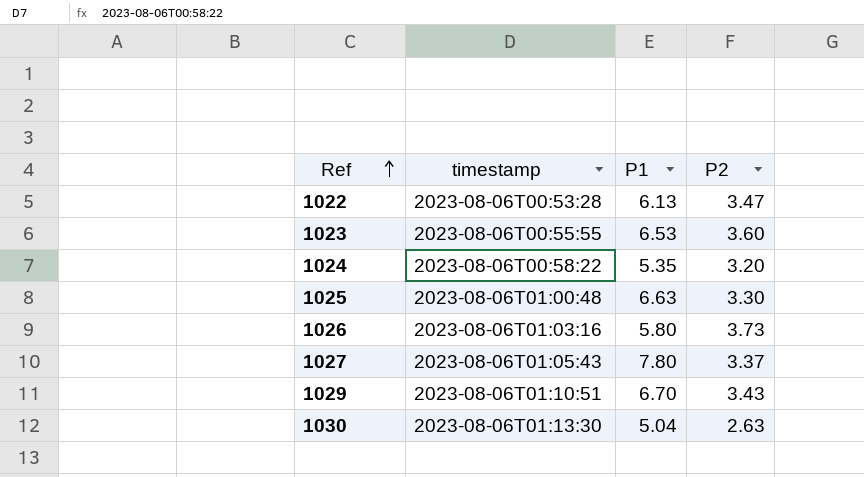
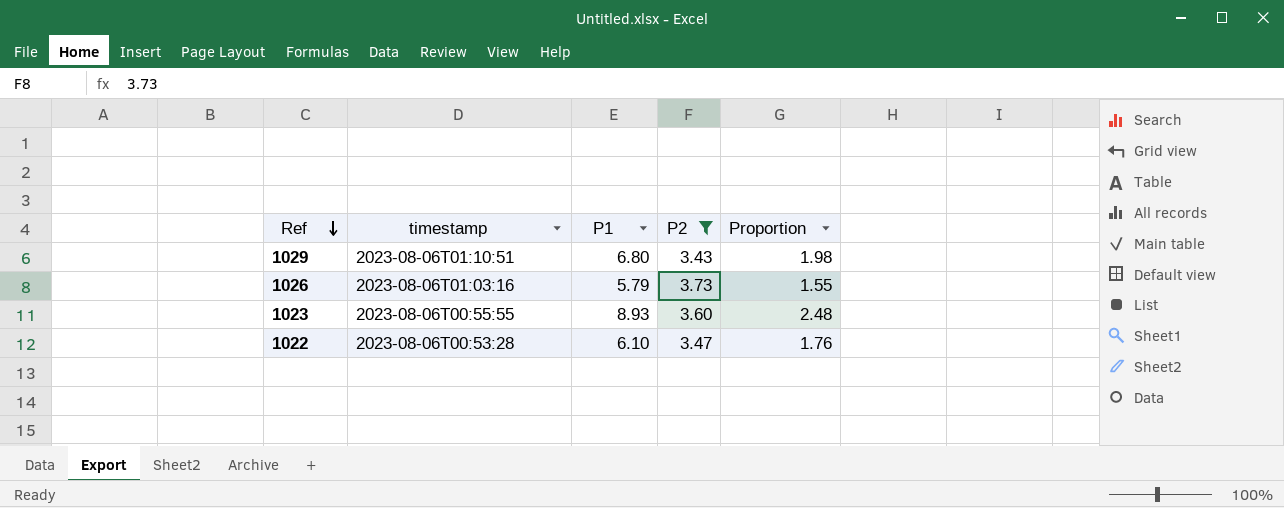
filter: none -> P2 >= 3.43
row order: Ref ascending -> Ref descending
column Proportion | formula: none -> [P1] / [P2]
1029 | P1: 6.70 -> 6.80
1026 | P1: 5.80 -> 5.79
1023 | P1: 6.53 -> 8.93
1022 | P1: 6.13 -> 6.10

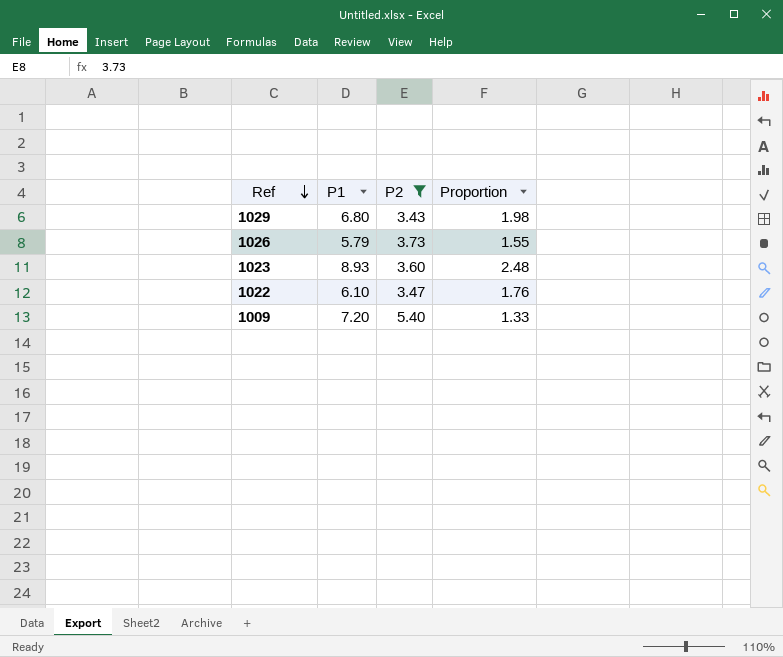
column timestamp | position: 2 -> none
row 1009: none -> 7.20 | 5.40 | 1.33

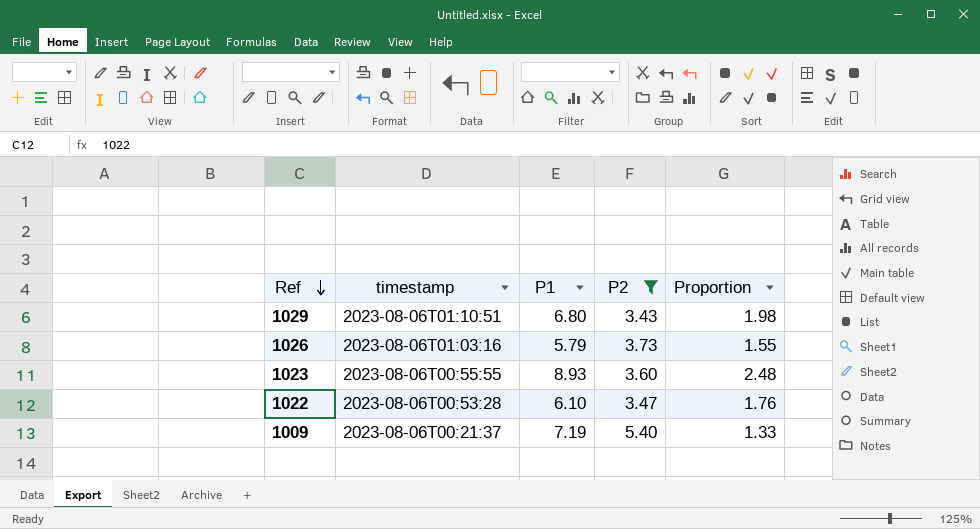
column timestamp | position: none -> 2
1009 | P1: 7.20 -> 7.19

